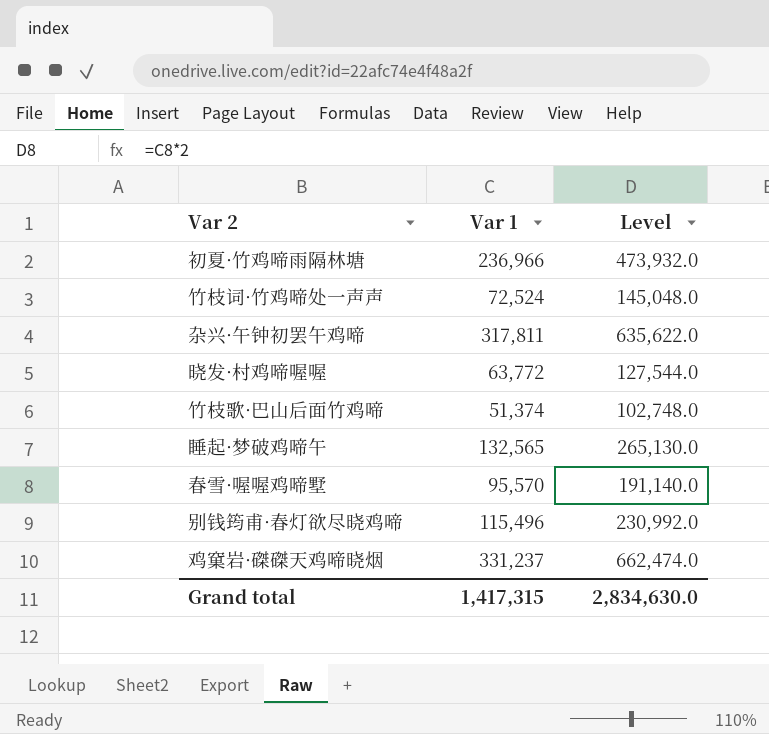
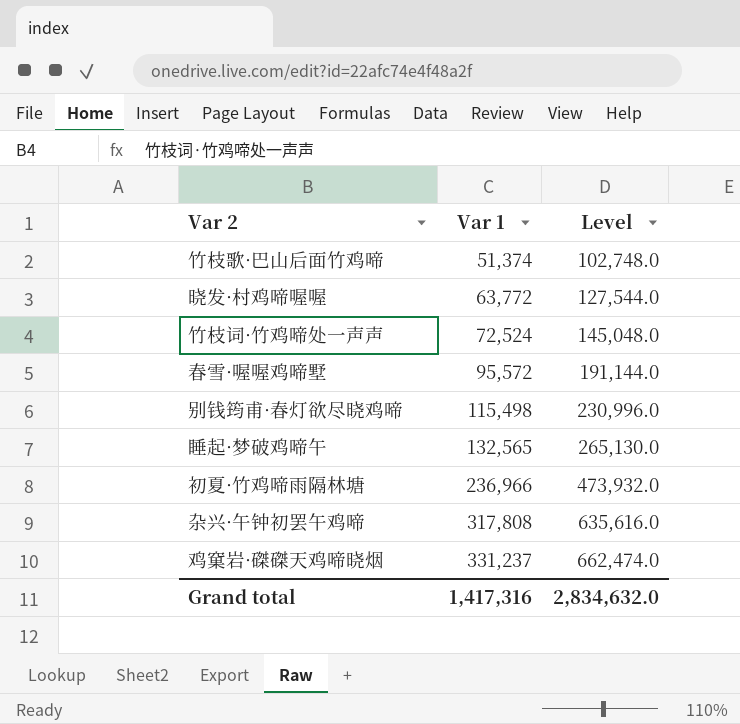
row order: none -> Var 1 ascending
春雪·喔喔鸡啼墅 | Var 1: 95,570 -> 95,572
春雪·喔喔鸡啼墅 | Level: 191,140.0 -> 191,144.0
别钱筠甫·春灯欲尽晓鸡啼 | Var 1: 115,496 -> 115,498
别钱筠甫·春灯欲尽晓鸡啼 | Level: 230,992.0 -> 230,996.0
杂兴·午钟初罢午鸡啼 | Var 1: 317,811 -> 317,808
杂兴·午钟初罢午鸡啼 | Level: 635,622.0 -> 635,616.0
Grand total | Var 1: 1,417,315 -> 1,417,316
Grand total | Level: 2,834,630.0 -> 2,834,632.0

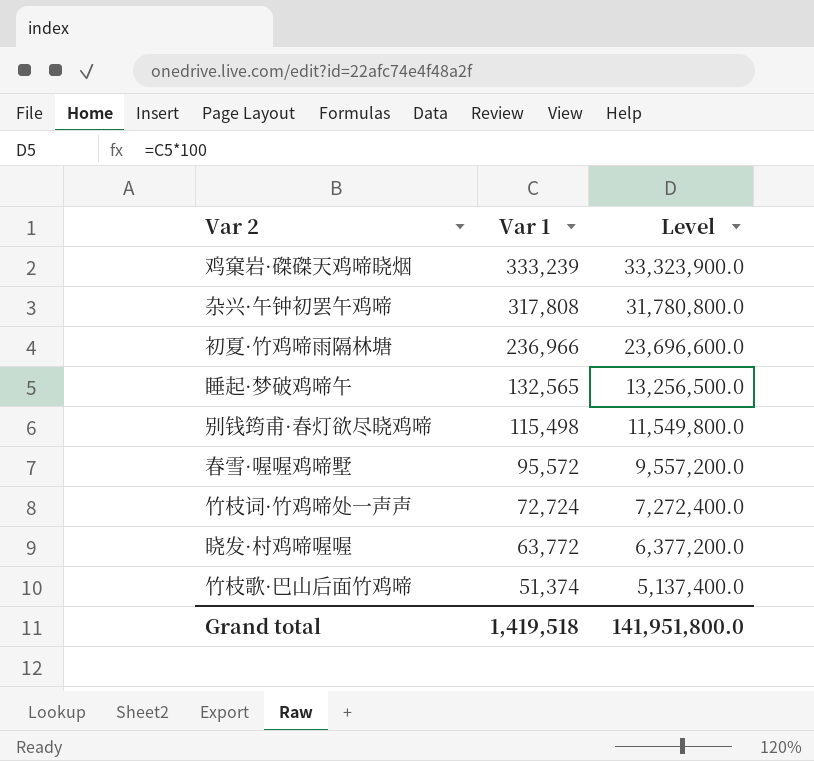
row order: Var 1 ascending -> Var 1 descending
column Level | formula: [Var 1] * 2 -> [Var 1] * 100
鸡窠岩·磔磔天鸡啼晓烟 | Var 1: 331,237 -> 333,239
竹枝词·竹鸡啼处一声声 | Var 1: 72,524 -> 72,724
Grand total | Var 1: 1,417,316 -> 1,419,518
Grand total | Level: 2,834,632.0 -> 141,951,800.0

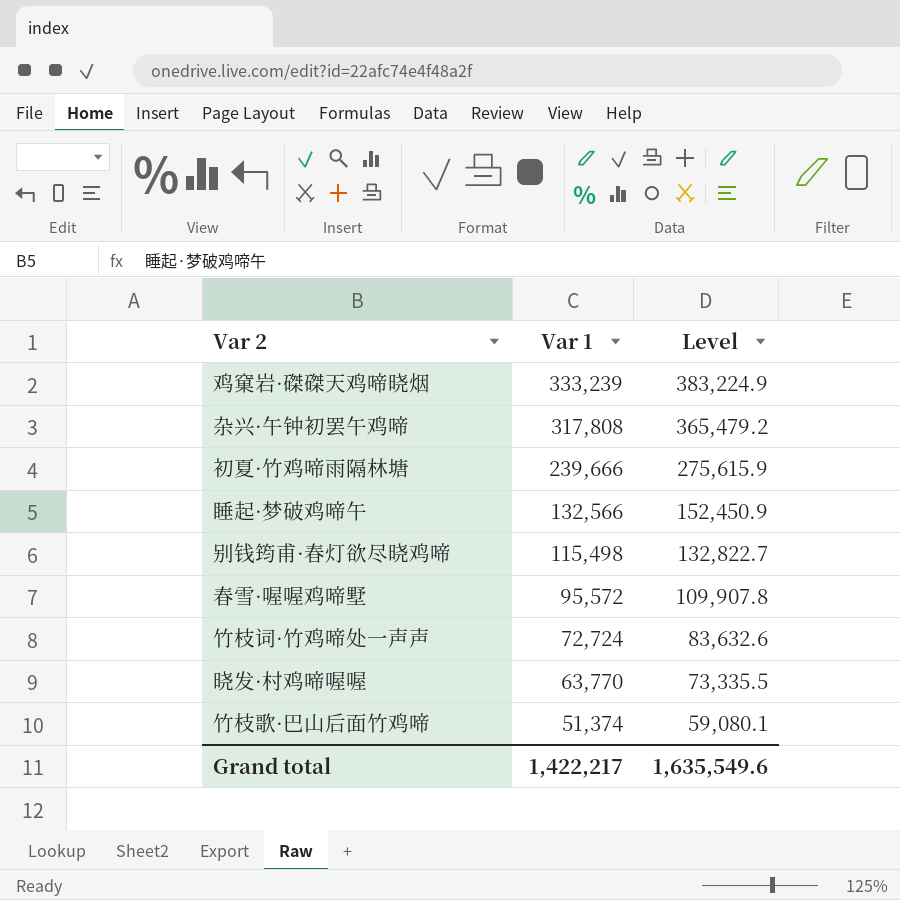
column Level | formula: [Var 1] * 100 -> [Var 1] * 1.15
初夏·竹鸡啼雨隔林塘 | Var 1: 236,966 -> 239,666
睡起·梦破鸡啼午 | Var 1: 132,565 -> 132,566
晓发·村鸡啼喔喔 | Var 1: 63,772 -> 63,770
Grand total | Var 1: 1,419,518 -> 1,422,217
Grand total | Level: 141,951,800.0 -> 1,635,549.6

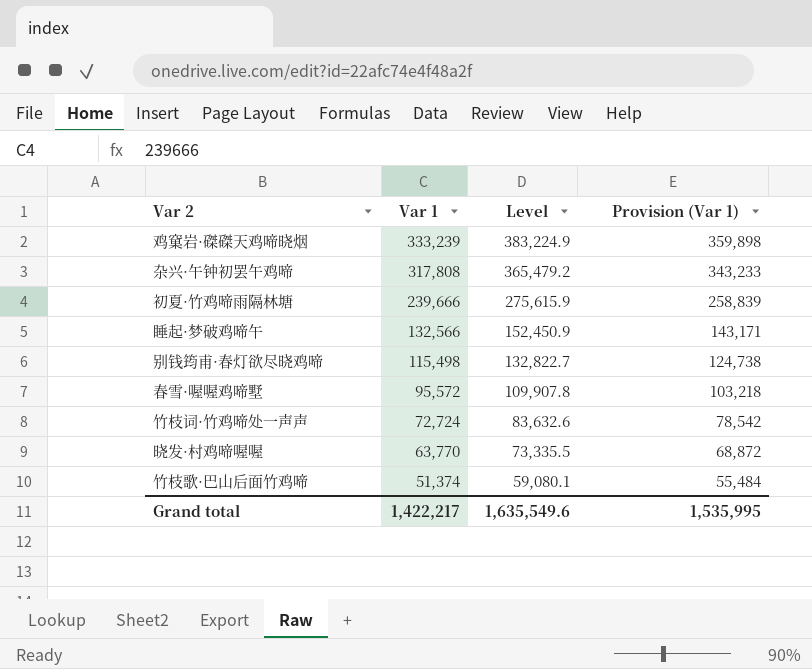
column Provision (Var 1) | formula: none -> [Var 1] * 1.08

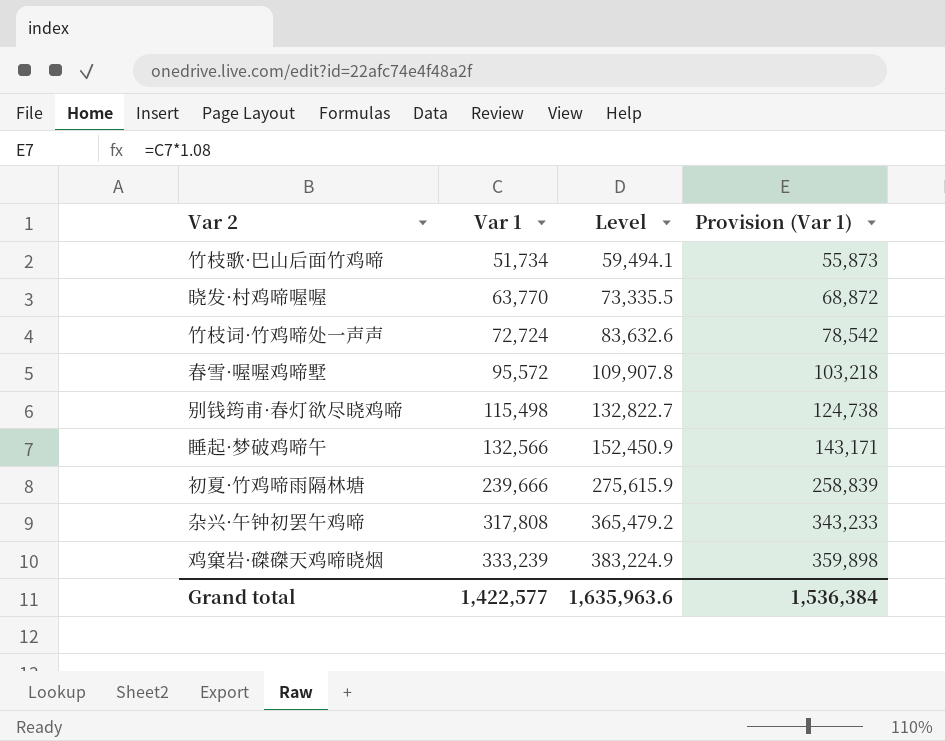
row order: Var 1 descending -> Var 1 ascending
竹枝歌·巴山后面竹鸡啼 | Var 1: 51,374 -> 51,734
竹枝歌·巴山后面竹鸡啼 | Level: 59,080.1 -> 59,494.1
竹枝歌·巴山后面竹鸡啼 | Provision (Var 1): 55,484 -> 55,873
Grand total | Var 1: 1,422,217 -> 1,422,577
Grand total | Level: 1,635,549.6 -> 1,635,963.6
Grand total | Provision (Var 1): 1,535,995 -> 1,536,384

